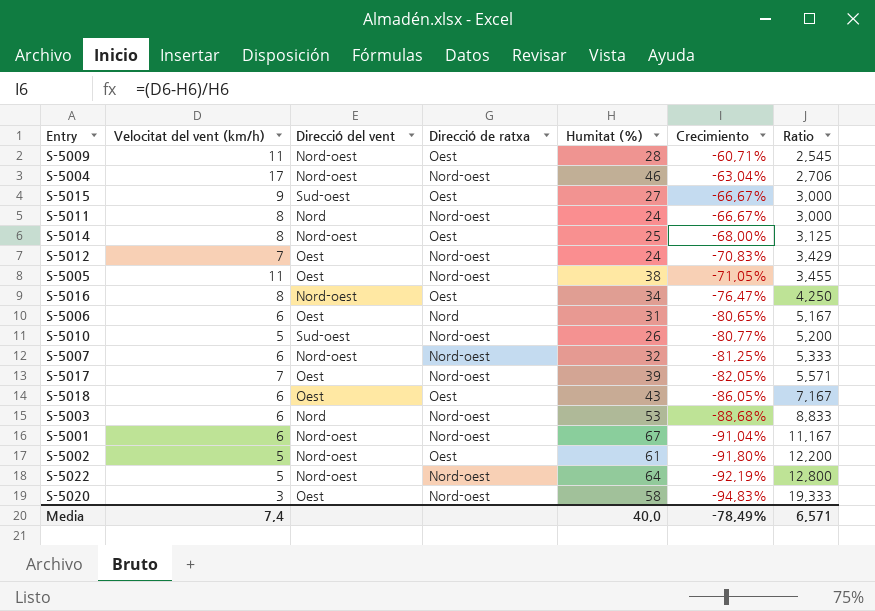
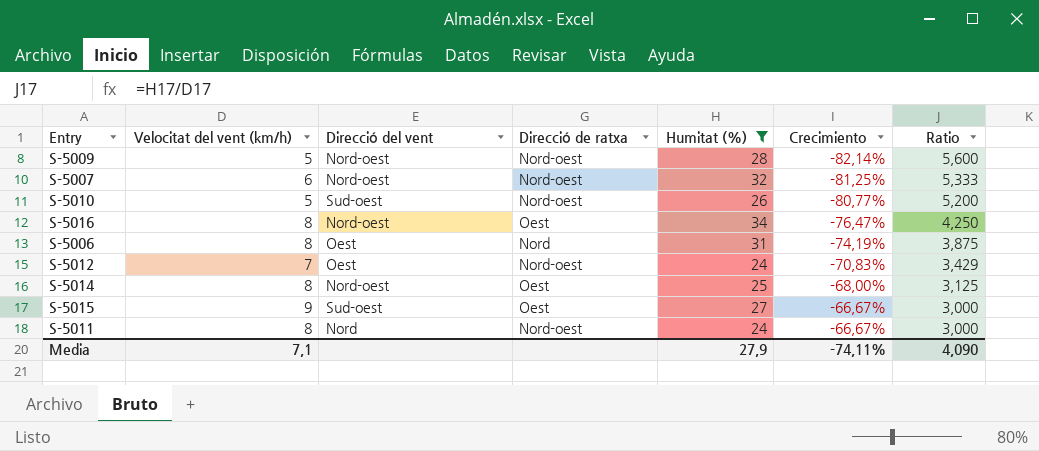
filter: none -> Humitat (%) <= 34
row order: Crecimiento descending -> Crecimiento ascending
S-5009 | Velocitat del vent (km/h): 11 -> 5
S-5009 | Direcció de ratxa: Oest -> Nord-oest
S-5009 | Crecimiento: -60,71% -> -82,14%
S-5009 | Ratio: 2,545 -> 5,600
S-5006 | Velocitat del vent (km/h): 6 -> 8
S-5006 | Crecimiento: -80,65% -> -74,19%
S-5006 | Ratio: 5,167 -> 3,875
Media | Velocitat del vent (km/h): 7,4 -> 7,1
Media | Humitat (%): 40,0 -> 27,9
Media | Crecimiento: -78,49% -> -74,11%
Media | Ratio: 6,571 -> 4,090

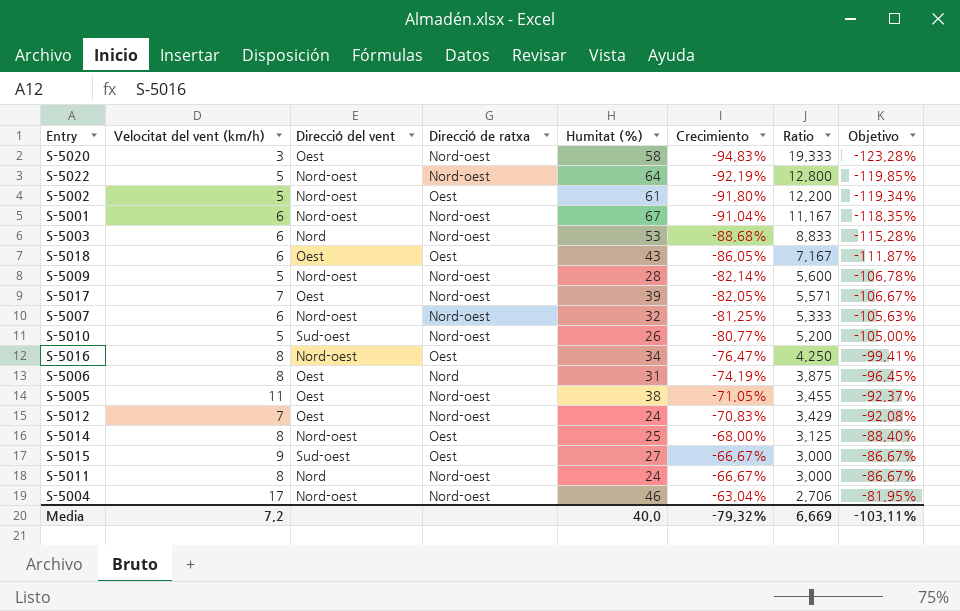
filter: Humitat (%) <= 34 -> none
column Objetivo | formula: none -> [Crecimiento] * 1,3
Media | Velocitat del vent (km/h): 7,1 -> 7,2
Media | Humitat (%): 27,9 -> 40,0
Media | Crecimiento: -74,11% -> -79,32%
Media | Ratio: 4,090 -> 6,669

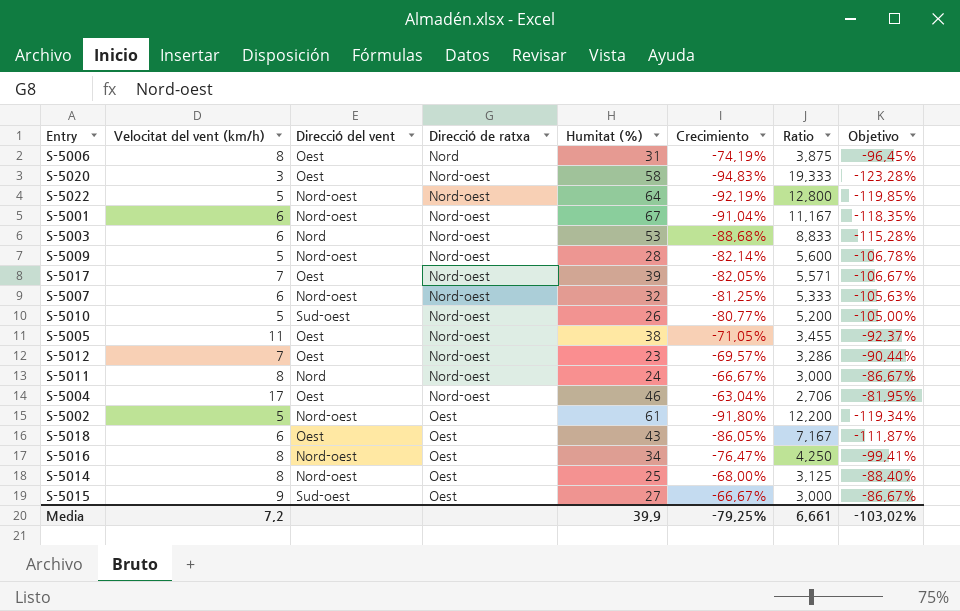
row order: Crecimiento ascending -> Direcció de ratxa ascending
S-5012 | Humitat (%): 24 -> 23
S-5012 | Crecimiento: -70,83% -> -69,57%
S-5012 | Ratio: 3,429 -> 3,286
S-5012 | Objetivo: -92,08% -> -90,44%
S-5004 | Direcció del vent: Nord-oest -> Oest
Media | Humitat (%): 40,0 -> 39,9
Media | Crecimiento: -79,32% -> -79,25%
Media | Ratio: 6,669 -> 6,661
Media | Objetivo: -103,11% -> -103,02%

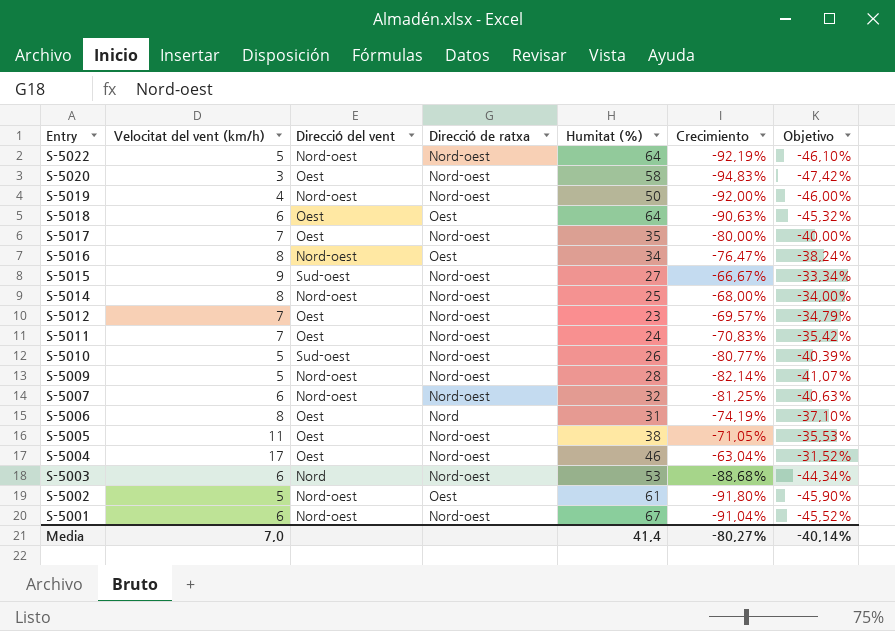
row order: Direcció de ratxa ascending -> Entry descending
column Ratio | formula: [Humitat (%)] / [Velocitat del vent (km/h)] -> none
column Objetivo | formula: [Crecimiento] * 1,3 -> [Crecimiento] * 0,5
row S-5019: none -> 4 | Nord-oest | Nord-oest | 50 | -92,00% | -46,00%
S-5018 | Humitat (%): 43 -> 64
S-5018 | Crecimiento: -86,05% -> -90,63%
S-5017 | Humitat (%): 39 -> 35
S-5017 | Crecimiento: -82,05% -> -80,00%
S-5015 | Direcció de ratxa: Oest -> Nord-oest
S-5014 | Direcció de ratxa: Oest -> Nord-oest
S-5011 | Velocitat del vent (km/h): 8 -> 7
S-5011 | Direcció del vent: Nord -> Oest
S-5011 | Crecimiento: -66,67% -> -70,83%
Media | Velocitat del vent (km/h): 7,2 -> 7,0
Media | Humitat (%): 39,9 -> 41,4
Media | Crecimiento: -79,25% -> -80,27%
Media | Objetivo: -103,02% -> -40,14%

